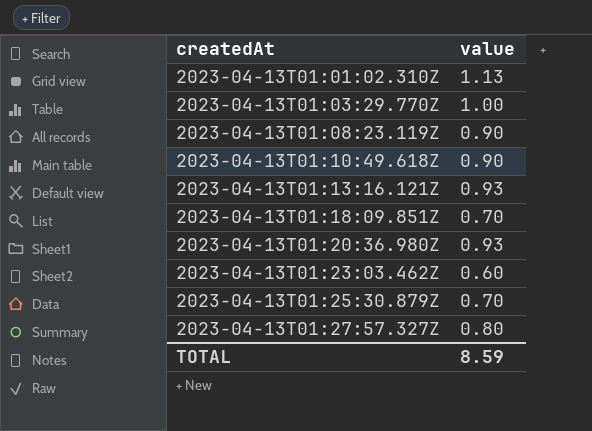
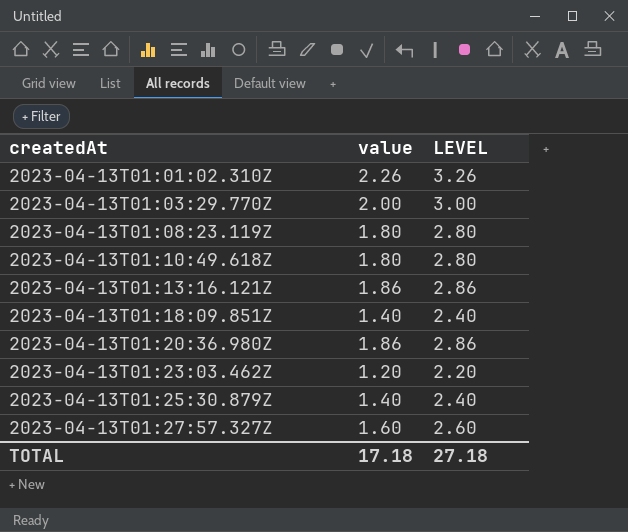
column LEVEL | formula: none -> [value] + 1
2023-04-13T01:01:02.310Z | value: 1.13 -> 2.26
2023-04-13T01:03:29.770Z | value: 1.00 -> 2.00
2023-04-13T01:08:23.119Z | value: 0.90 -> 1.80
2023-04-13T01:10:49.618Z | value: 0.90 -> 1.80
2023-04-13T01:13:16.121Z | value: 0.93 -> 1.86
2023-04-13T01:18:09.851Z | value: 0.70 -> 1.40
2023-04-13T01:20:36.980Z | value: 0.93 -> 1.86
2023-04-13T01:23:03.462Z | value: 0.60 -> 1.20
2023-04-13T01:25:30.879Z | value: 0.70 -> 1.40
2023-04-13T01:27:57.327Z | value: 0.80 -> 1.60
TOTAL | value: 8.59 -> 17.18

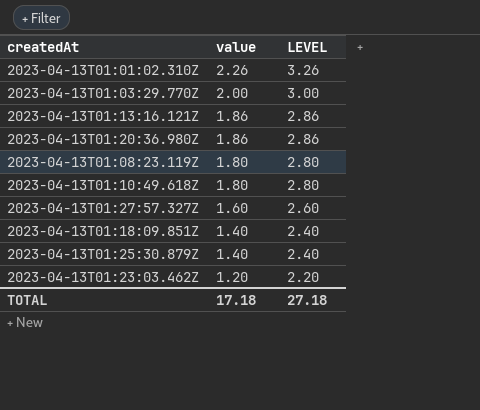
row order: createdAt ascending -> value descending

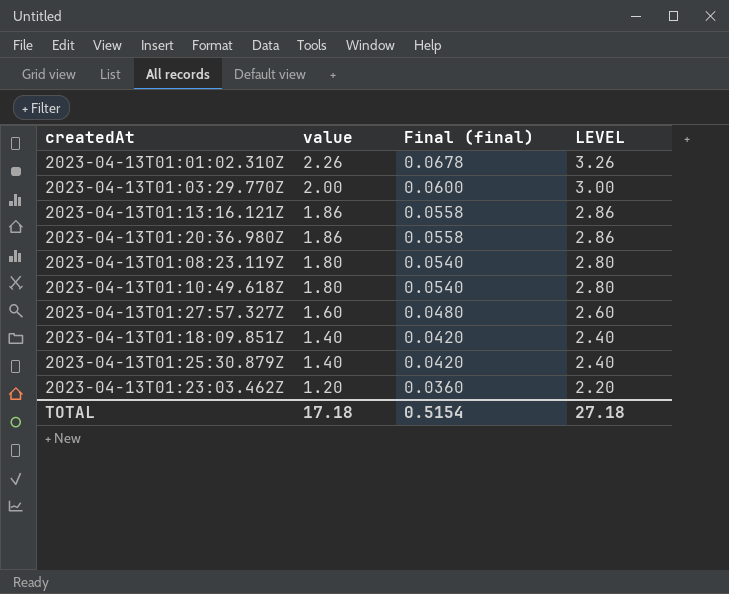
column Final (final) | formula: none -> [value] * 0.03

